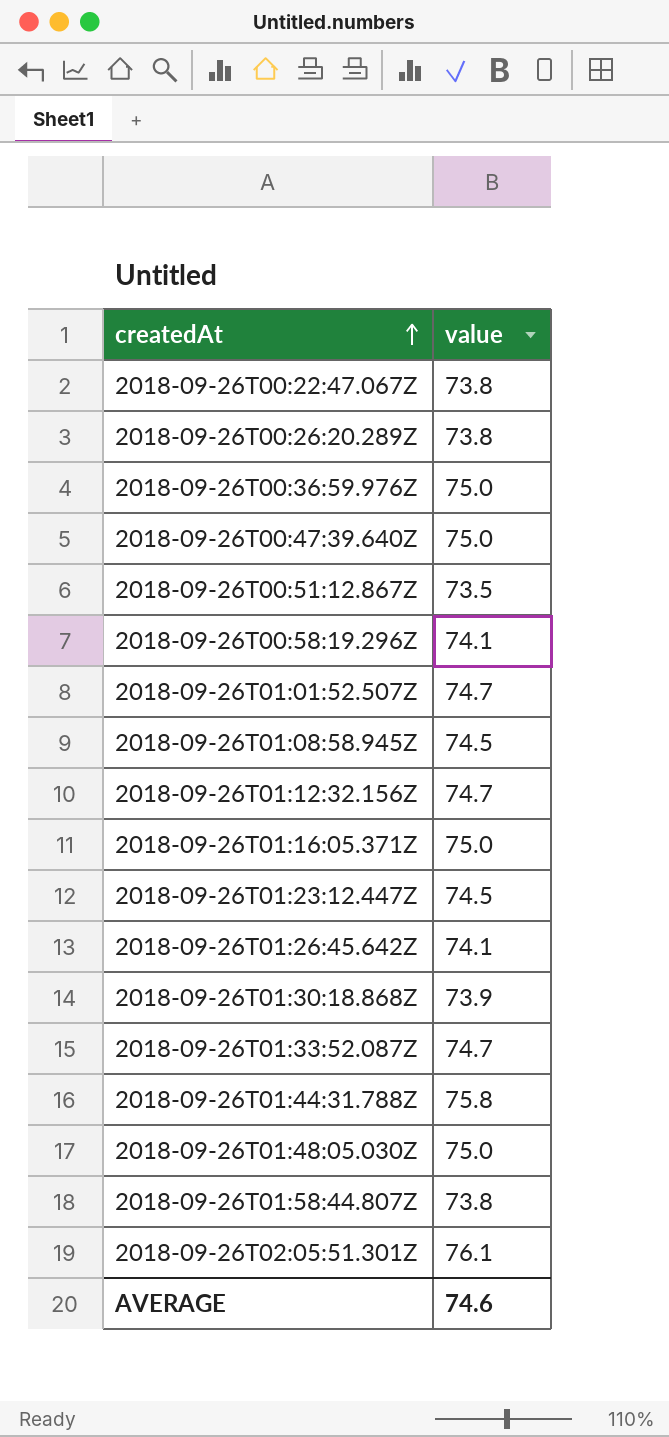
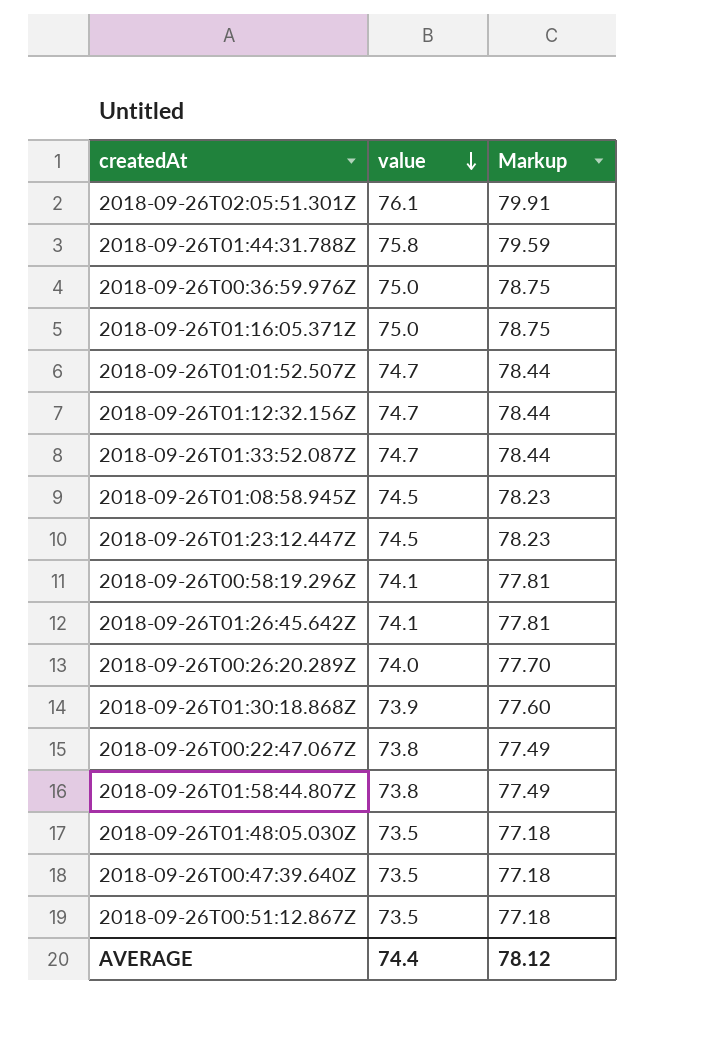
row order: createdAt ascending -> value descending
column Markup | formula: none -> [value] * 1.05
2018-09-26T00:26:20.289Z | value: 73.8 -> 74.0
2018-09-26T01:48:05.030Z | value: 75.0 -> 73.5
2018-09-26T00:47:39.640Z | value: 75.0 -> 73.5
AVERAGE | value: 74.6 -> 74.4

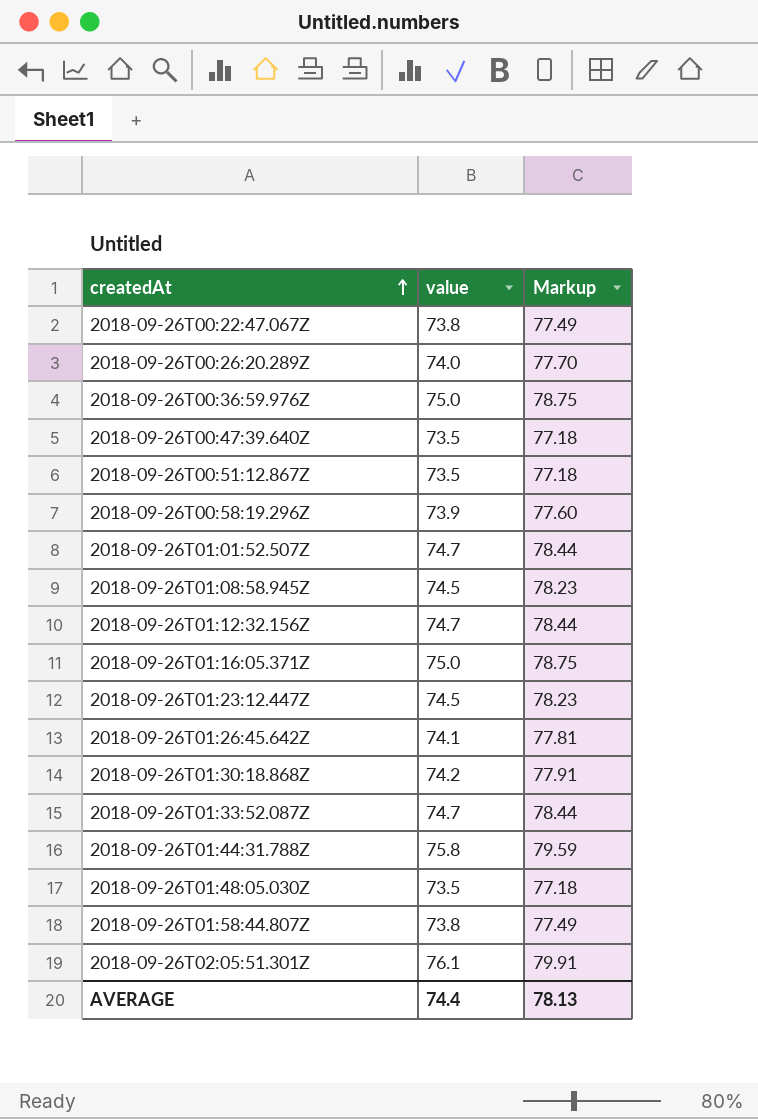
row order: value descending -> createdAt ascending
2018-09-26T00:58:19.296Z | value: 74.1 -> 73.9
2018-09-26T00:58:19.296Z | Markup: 77.81 -> 77.60
2018-09-26T01:30:18.868Z | value: 73.9 -> 74.2
2018-09-26T01:30:18.868Z | Markup: 77.60 -> 77.91
AVERAGE | Markup: 78.12 -> 78.13

